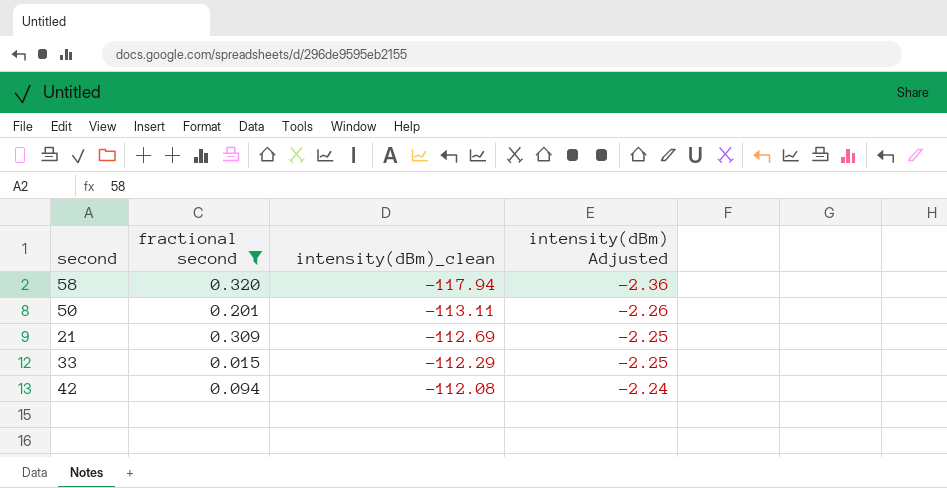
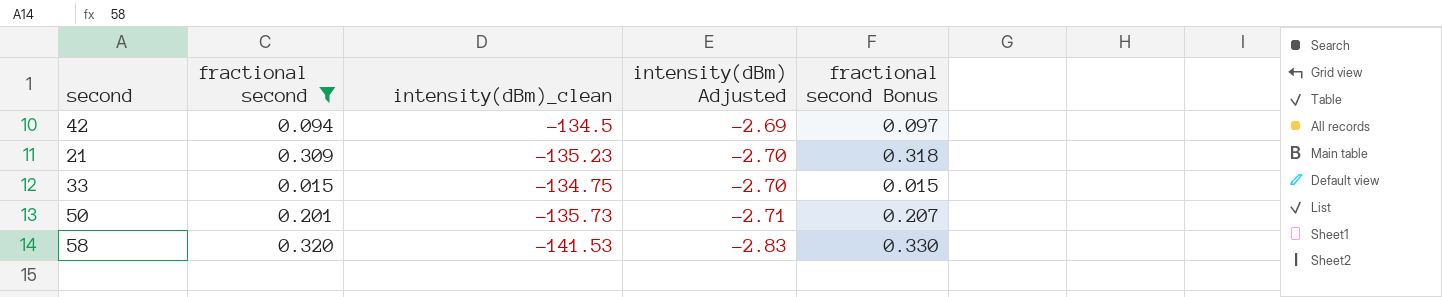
row order: intensity(dBm)_clean ascending -> intensity(dBm) Adjusted descending
column fractional second Bonus | formula: none -> [fractional second] * 1.03
42 | intensity(dBm)_clean: -112.08 -> -134.5
42 | intensity(dBm) Adjusted: -2.24 -> -2.69
21 | intensity(dBm)_clean: -112.69 -> -135.23
21 | intensity(dBm) Adjusted: -2.25 -> -2.70
33 | intensity(dBm)_clean: -112.29 -> -134.75
33 | intensity(dBm) Adjusted: -2.25 -> -2.70
50 | intensity(dBm)_clean: -113.11 -> -135.73
50 | intensity(dBm) Adjusted: -2.26 -> -2.71
58 | intensity(dBm)_clean: -117.94 -> -141.53
58 | intensity(dBm) Adjusted: -2.36 -> -2.83

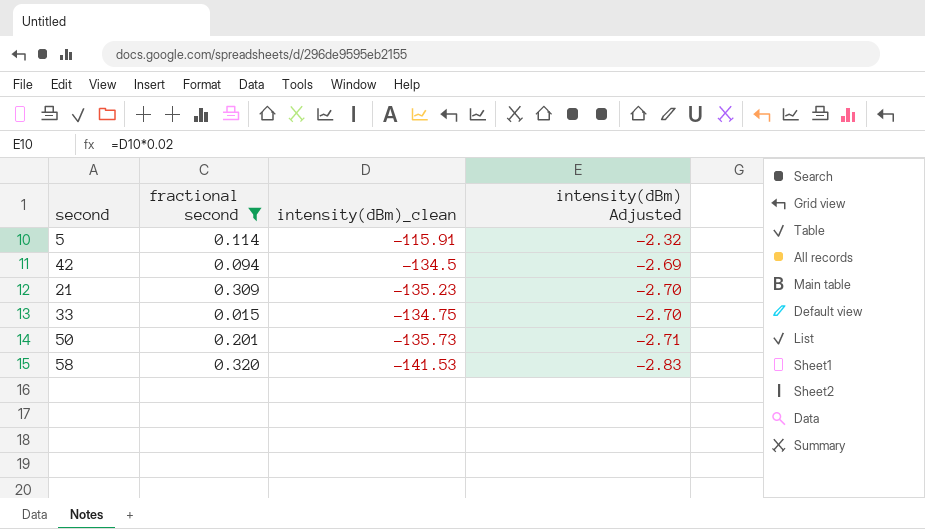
column fractional second Bonus | formula: [fractional second] * 1.03 -> none
row 5: none -> 0.114 | -115.91 | -2.32

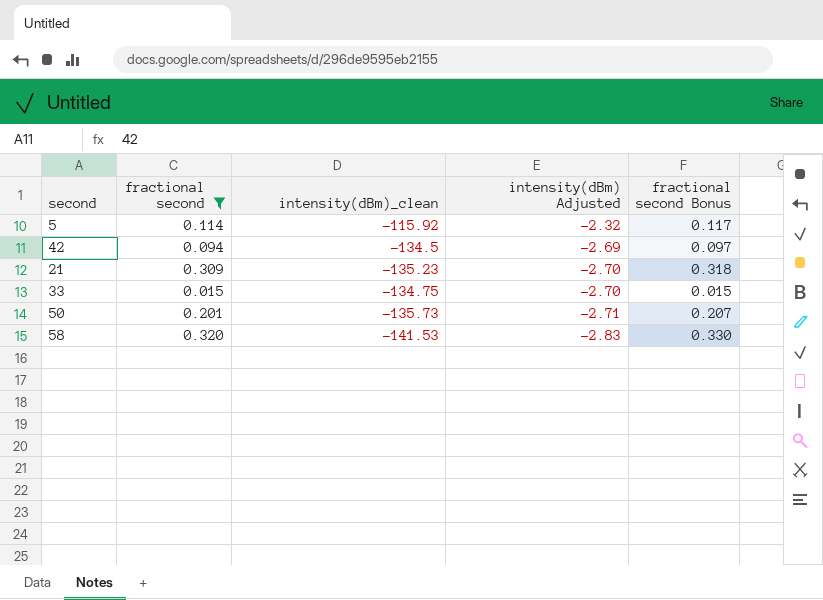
column fractional second Bonus | formula: none -> [fractional second] * 1.03
5 | intensity(dBm)_clean: -115.91 -> -115.92

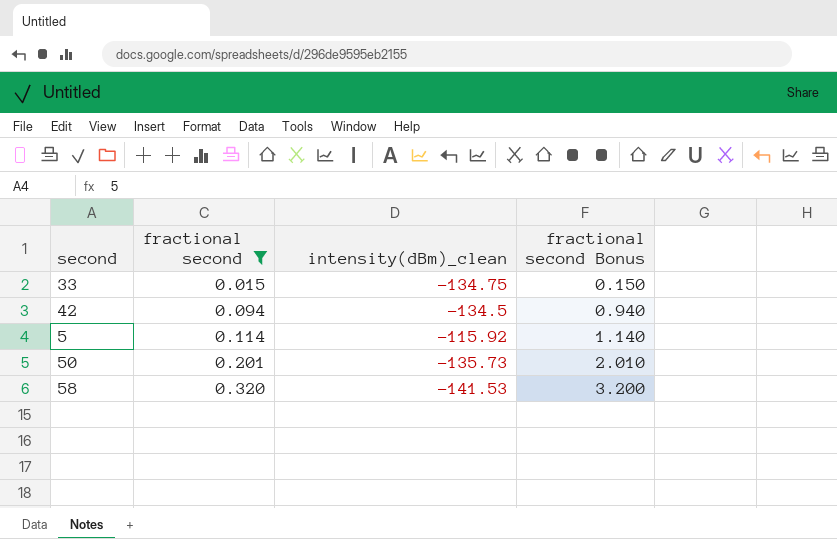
row order: intensity(dBm) Adjusted descending -> fractional second ascending
column intensity(dBm) Adjusted | formula: [intensity(dBm)_clean] * 0.02 -> none
column fractional second Bonus | formula: [fractional second] * 1.03 -> [fractional second] * 10
row 21: 0.309 | -135.23 | -2.70 | 0.318 -> none

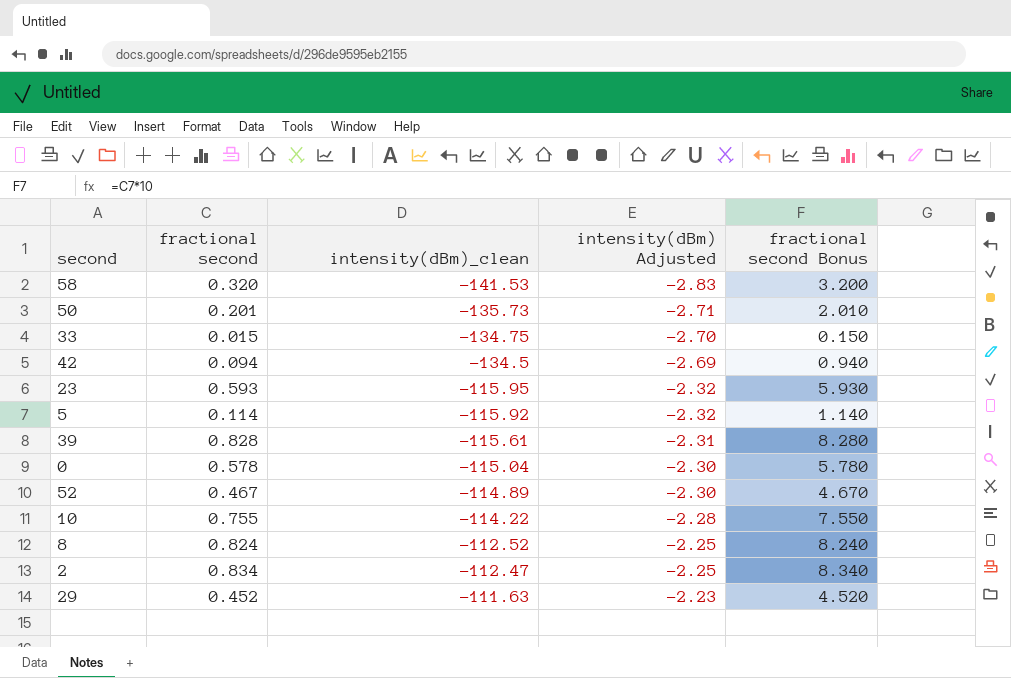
filter: fractional second <= 0.320 -> none
row order: fractional second ascending -> intensity(dBm)_clean ascending
column intensity(dBm) Adjusted | formula: none -> [intensity(dBm)_clean] * 0.02

